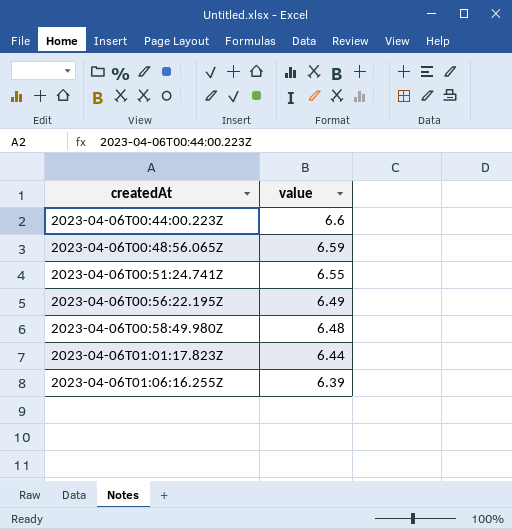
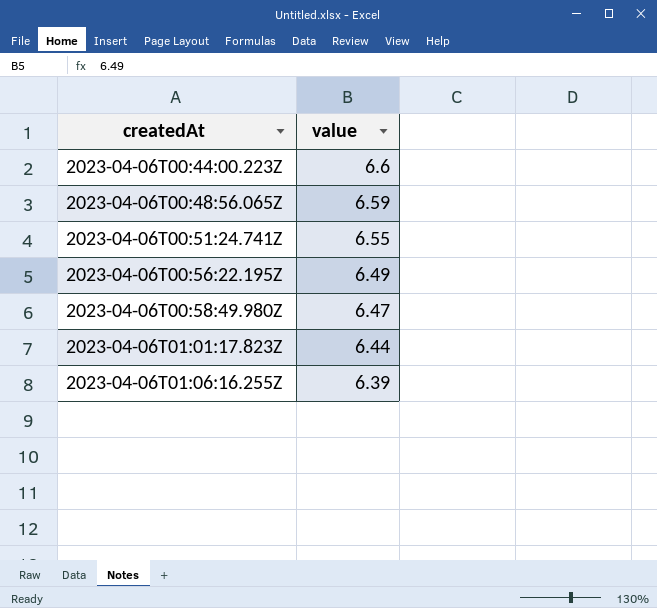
2023-04-06T00:58:49.980Z | value: 6.48 -> 6.47

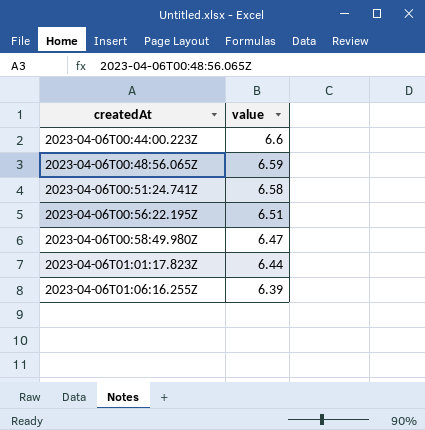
2023-04-06T00:51:24.741Z | value: 6.55 -> 6.58
2023-04-06T00:56:22.195Z | value: 6.49 -> 6.51

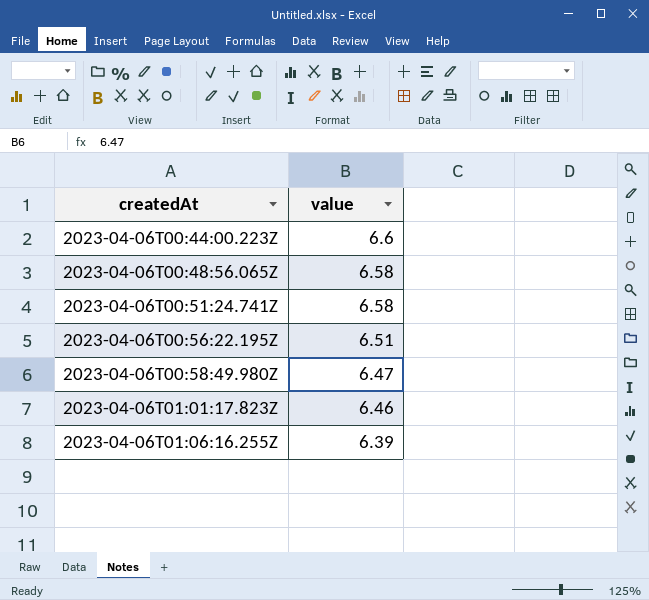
2023-04-06T00:48:56.065Z | value: 6.59 -> 6.58
2023-04-06T01:01:17.823Z | value: 6.44 -> 6.46

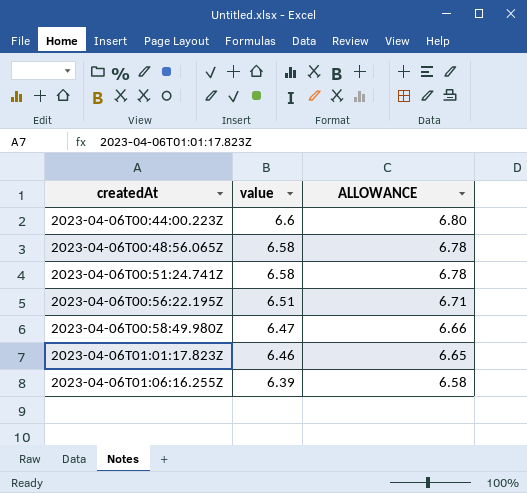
column ALLOWANCE | formula: none -> [value] * 1.03

